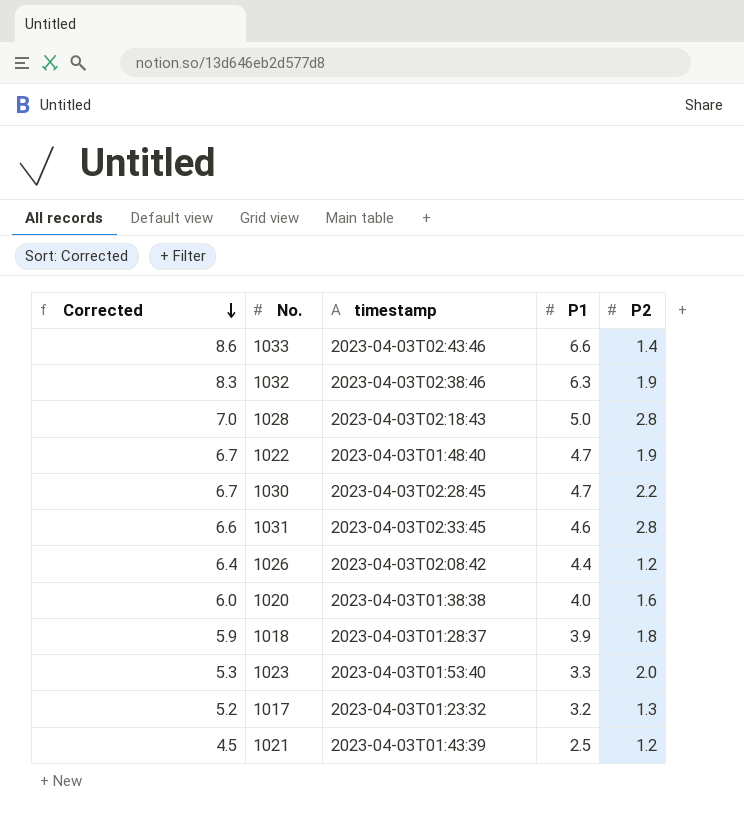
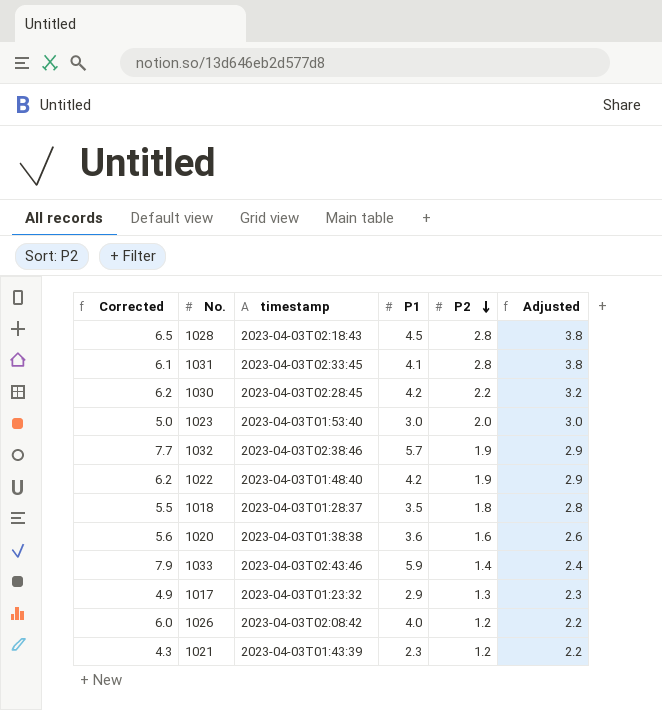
row order: Corrected descending -> P2 descending
column Adjusted | formula: none -> [P2] + 1
1028 | Corrected: 7.0 -> 6.5
1028 | P1: 5.0 -> 4.5
1031 | Corrected: 6.6 -> 6.1
1031 | P1: 4.6 -> 4.1
1030 | Corrected: 6.7 -> 6.2
1030 | P1: 4.7 -> 4.2
1023 | Corrected: 5.3 -> 5.0
1023 | P1: 3.3 -> 3.0
1032 | Corrected: 8.3 -> 7.7
1032 | P1: 6.3 -> 5.7
1022 | Corrected: 6.7 -> 6.2
1022 | P1: 4.7 -> 4.2
1018 | Corrected: 5.9 -> 5.5
1018 | P1: 3.9 -> 3.5
1020 | Corrected: 6.0 -> 5.6
1020 | P1: 4.0 -> 3.6
1033 | Corrected: 8.6 -> 7.9
1033 | P1: 6.6 -> 5.9
1017 | Corrected: 5.2 -> 4.9
1017 | P1: 3.2 -> 2.9
1026 | Corrected: 6.4 -> 6.0
1026 | P1: 4.4 -> 4.0
1021 | Corrected: 4.5 -> 4.3
1021 | P1: 2.5 -> 2.3

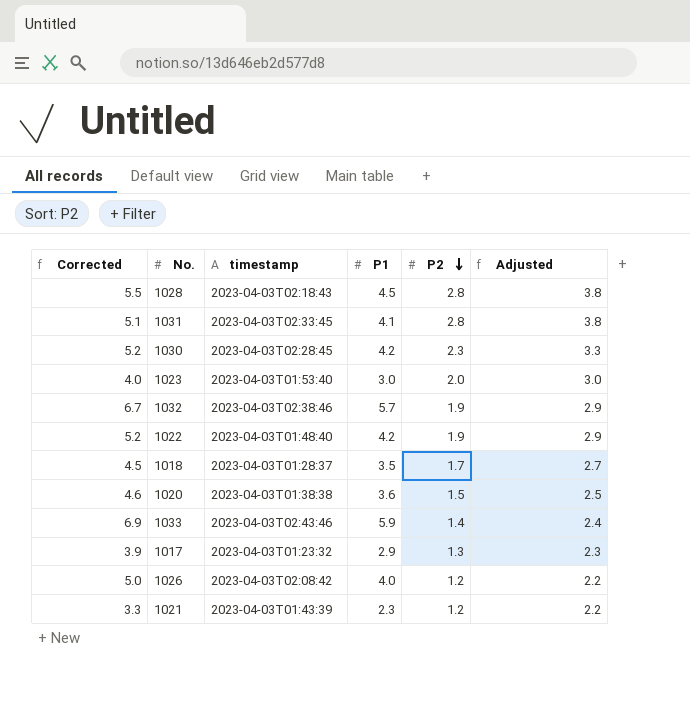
column Corrected | formula: [P1] + 2 -> [P1] + 1
1030 | P2: 2.2 -> 2.3
1030 | Adjusted: 3.2 -> 3.3
1018 | P2: 1.8 -> 1.7
1018 | Adjusted: 2.8 -> 2.7
1020 | P2: 1.6 -> 1.5
1020 | Adjusted: 2.6 -> 2.5

